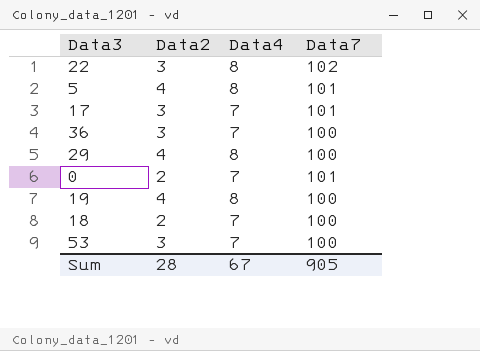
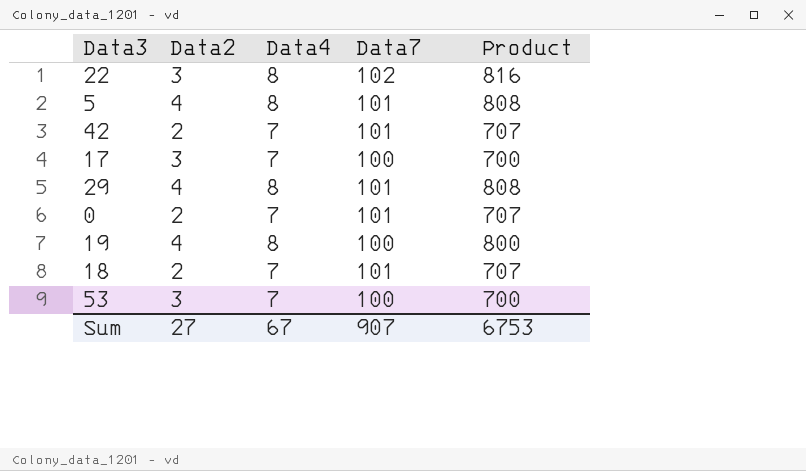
column Product | formula: none -> [Data4] * [Data7]
row 36: 3 | 7 | 100 -> none
row 42: none -> 2 | 7 | 101 | 707
17 | Data7: 101 -> 100
29 | Data7: 100 -> 101
18 | Data7: 100 -> 101
Sum | Data2: 28 -> 27
Sum | Data7: 905 -> 907

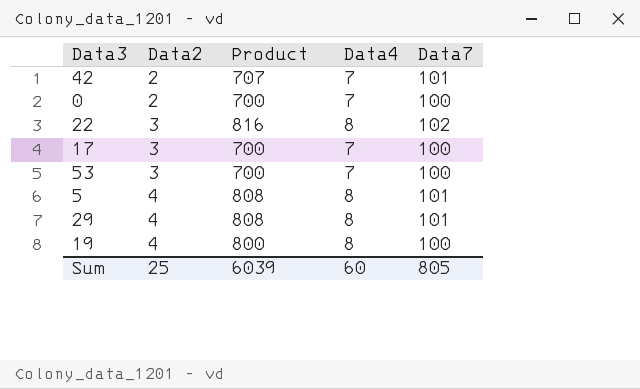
row order: none -> Data2 ascending
column Product | position: 5 -> 3
row 18: 2 | 7 | 101 | 707 -> none
0 | Product: 707 -> 700
0 | Data7: 101 -> 100
Sum | Data2: 27 -> 25
Sum | Product: 6753 -> 6039
Sum | Data4: 67 -> 60
Sum | Data7: 907 -> 805

